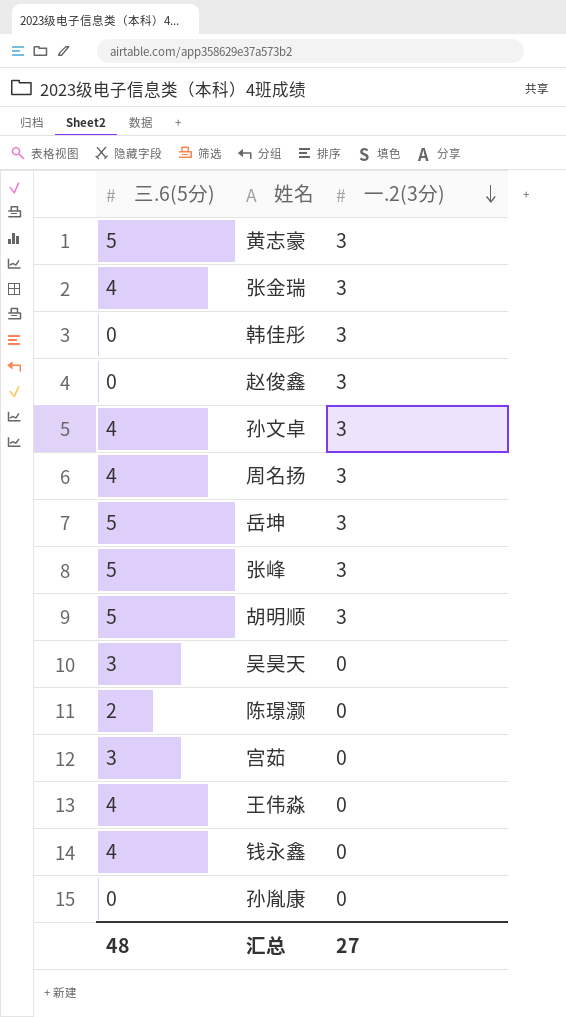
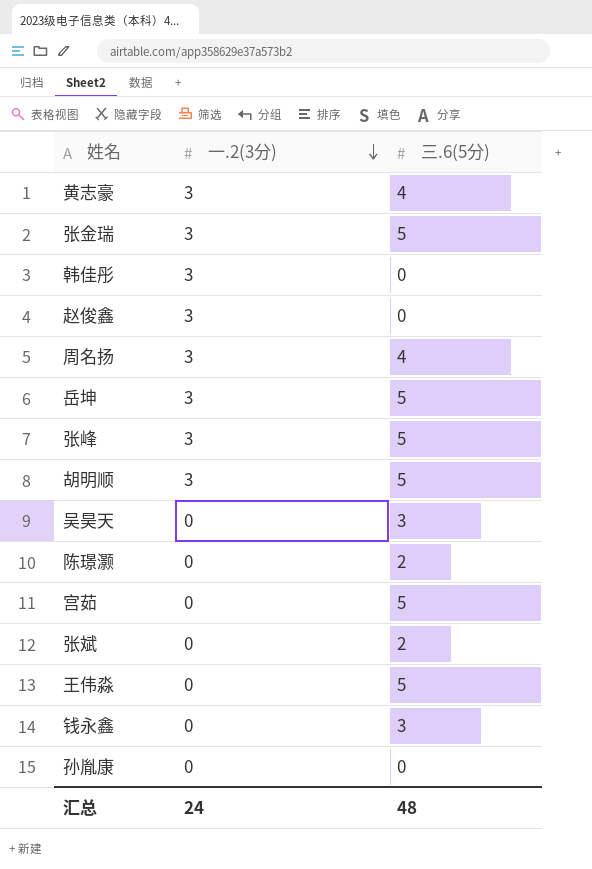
column 三.6(5分) | position: 1 -> 3
row 孙文卓: 4 | 3 -> none
黄志豪 | 三.6(5分): 5 -> 4
张金瑞 | 三.6(5分): 4 -> 5
宫茹 | 三.6(5分): 3 -> 5
row 张斌: none -> 0 | 2
王伟淼 | 三.6(5分): 4 -> 5
钱永鑫 | 三.6(5分): 4 -> 3
汇总 | 一.2(3分): 27 -> 24

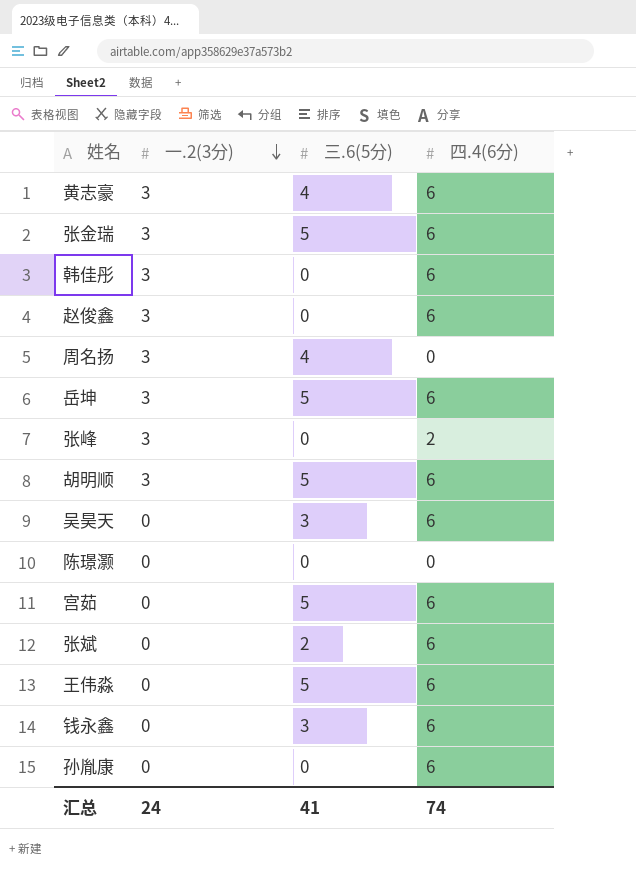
column 四.4(6分) | position: none -> 4
张峰 | 三.6(5分): 5 -> 0
陈璟灏 | 三.6(5分): 2 -> 0
汇总 | 三.6(5分): 48 -> 41

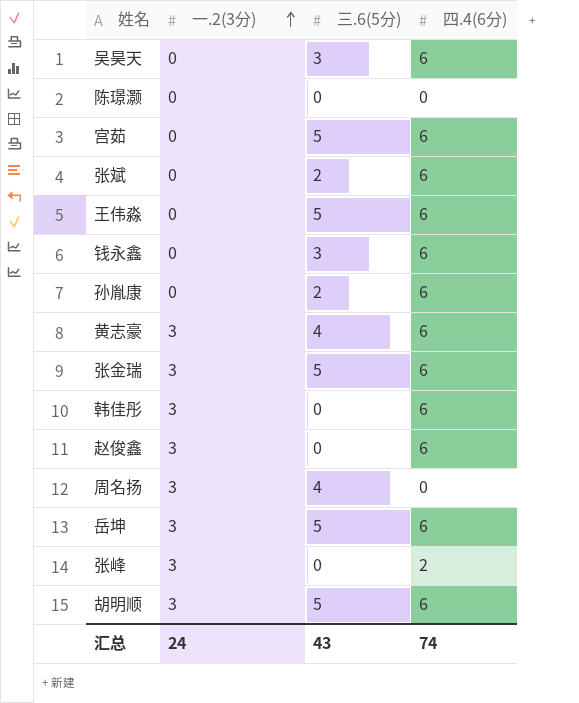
row order: 一.2(3分) descending -> 一.2(3分) ascending
孙胤康 | 三.6(5分): 0 -> 2
汇总 | 三.6(5分): 41 -> 43

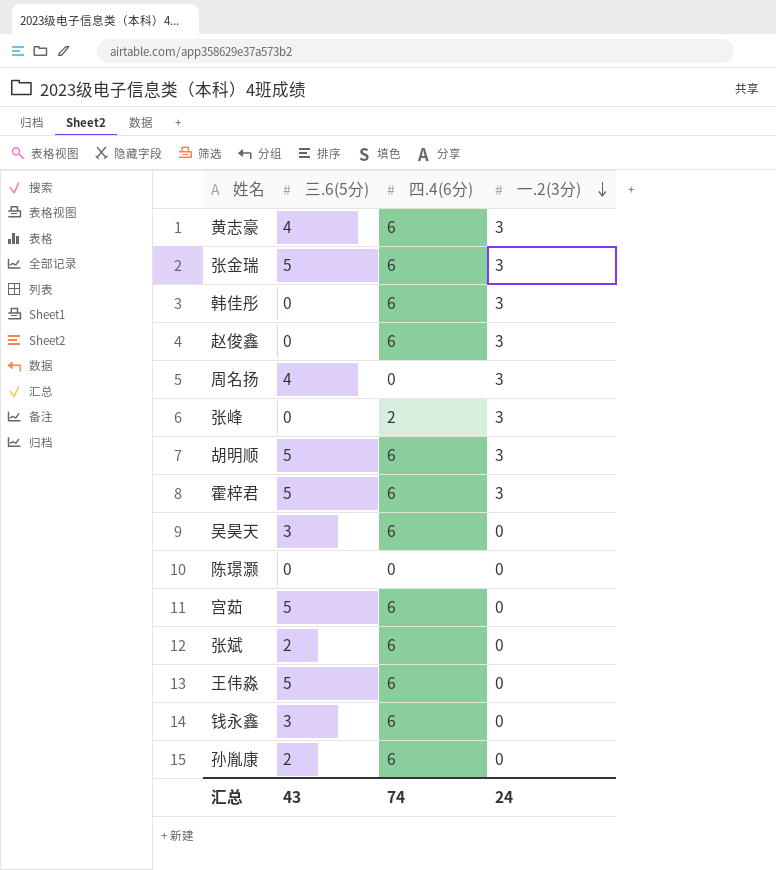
row order: 一.2(3分) ascending -> 一.2(3分) descending
column 一.2(3分) | position: 2 -> 4
row 岳坤: 3 | 5 | 6 -> none
row 霍梓君: none -> 5 | 6 | 3

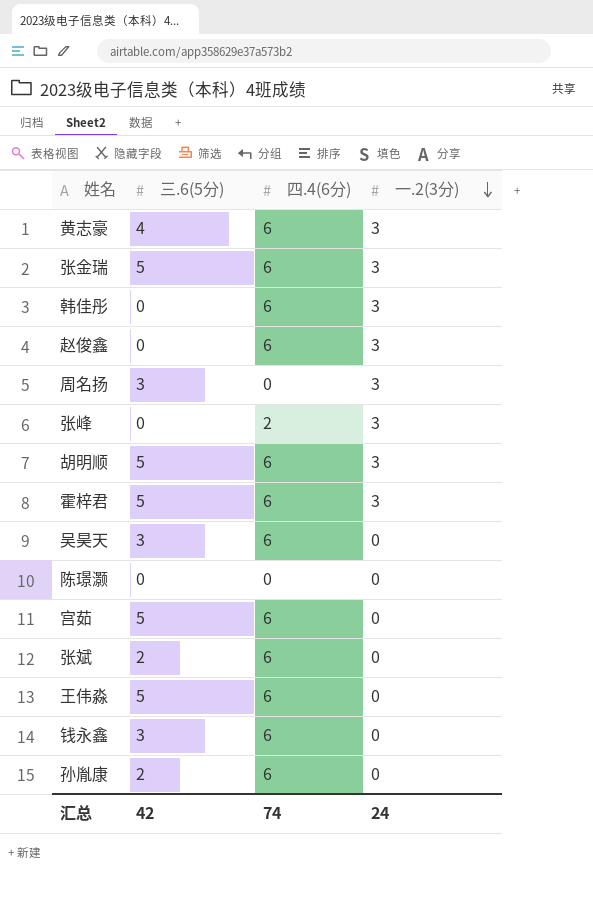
周名扬 | 三.6(5分): 4 -> 3
汇总 | 三.6(5分): 43 -> 42

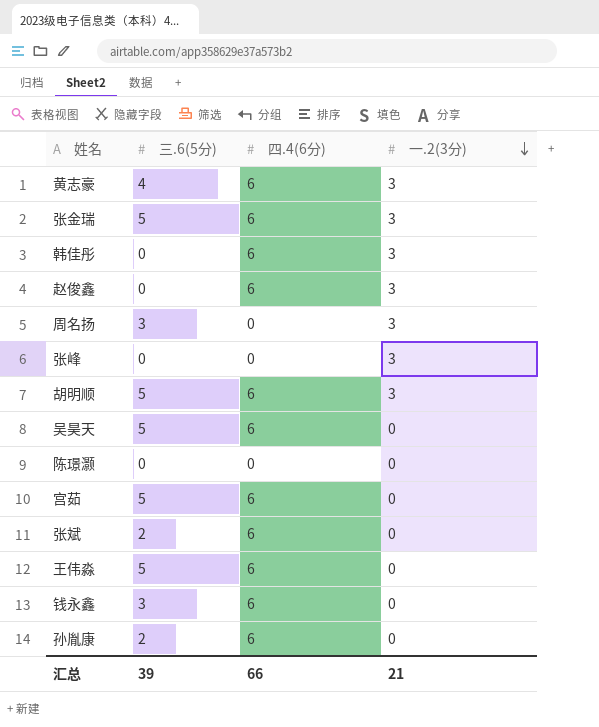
row 霍梓君: 5 | 6 | 3 -> none
张峰 | 四.4(6分): 2 -> 0
吴昊天 | 三.6(5分): 3 -> 5
汇总 | 三.6(5分): 42 -> 39
汇总 | 四.4(6分): 74 -> 66
汇总 | 一.2(3分): 24 -> 21

